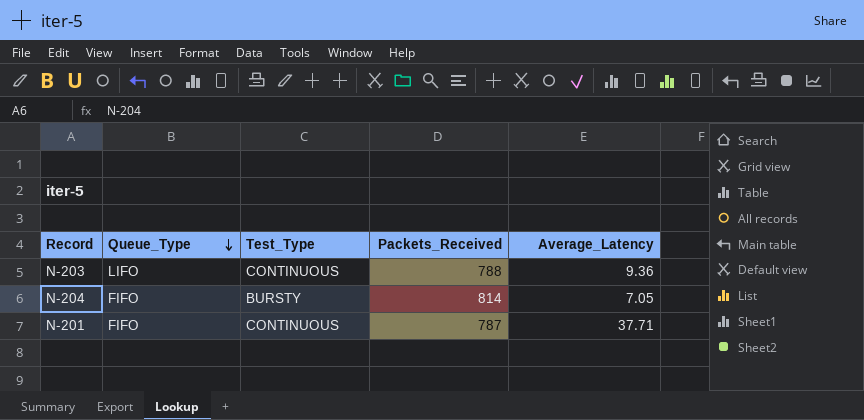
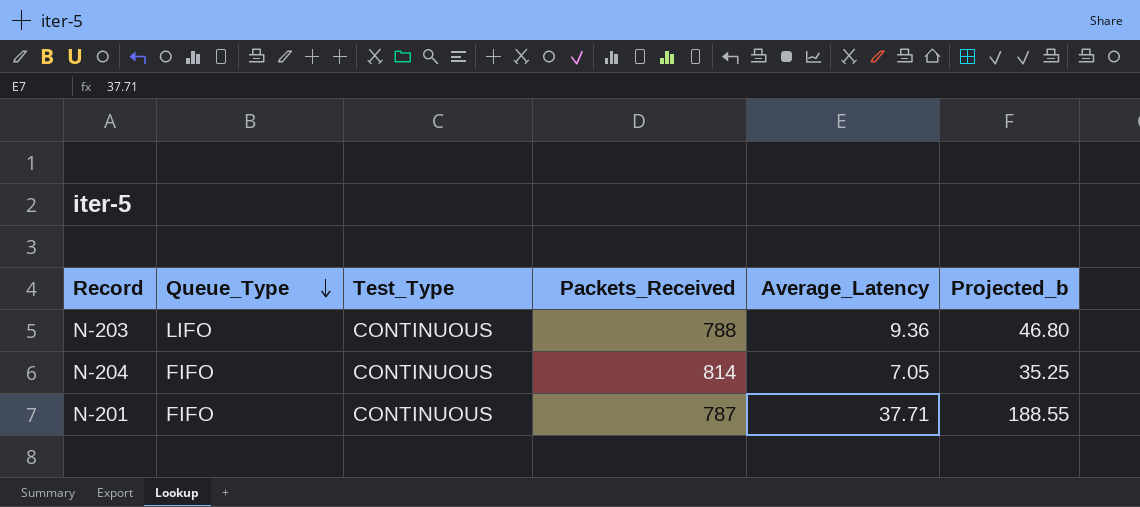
column Projected_b | formula: none -> [Average_Latency] * 5
N-204 | Test_Type: BURSTY -> CONTINUOUS

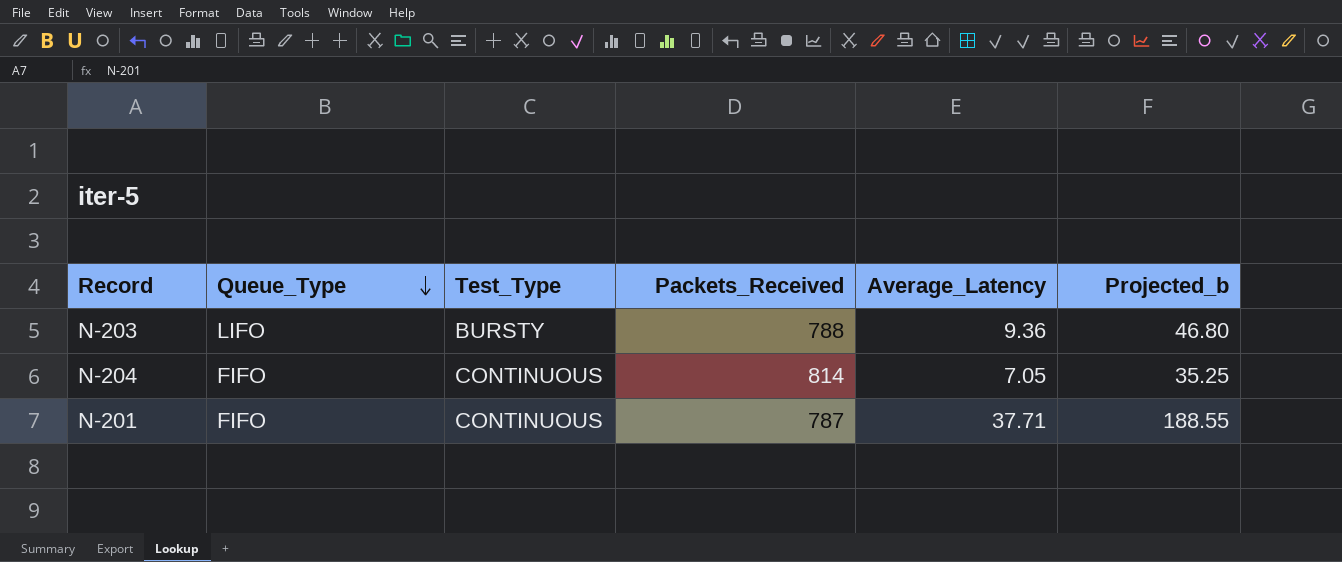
N-203 | Test_Type: CONTINUOUS -> BURSTY

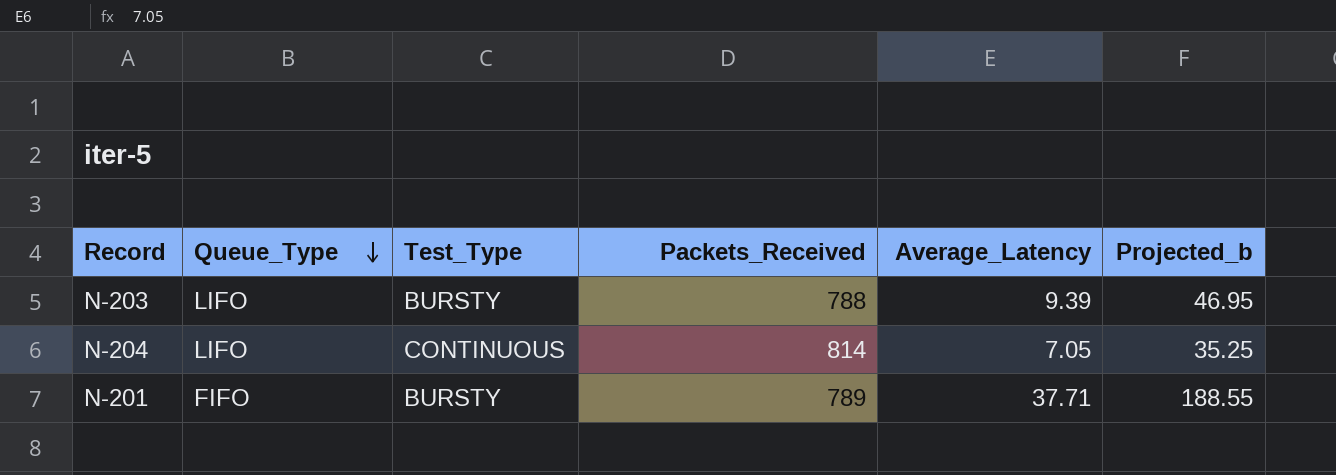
N-203 | Average_Latency: 9.36 -> 9.39
N-203 | Projected_b: 46.80 -> 46.95
N-204 | Queue_Type: FIFO -> LIFO
N-201 | Test_Type: CONTINUOUS -> BURSTY
N-201 | Packets_Received: 787 -> 789

